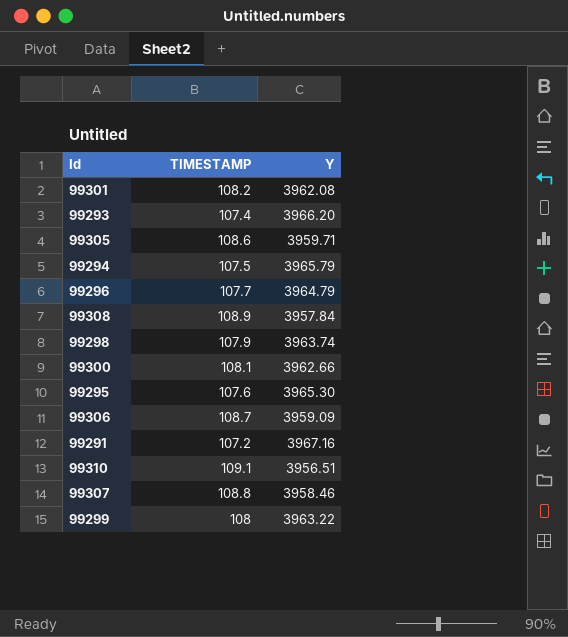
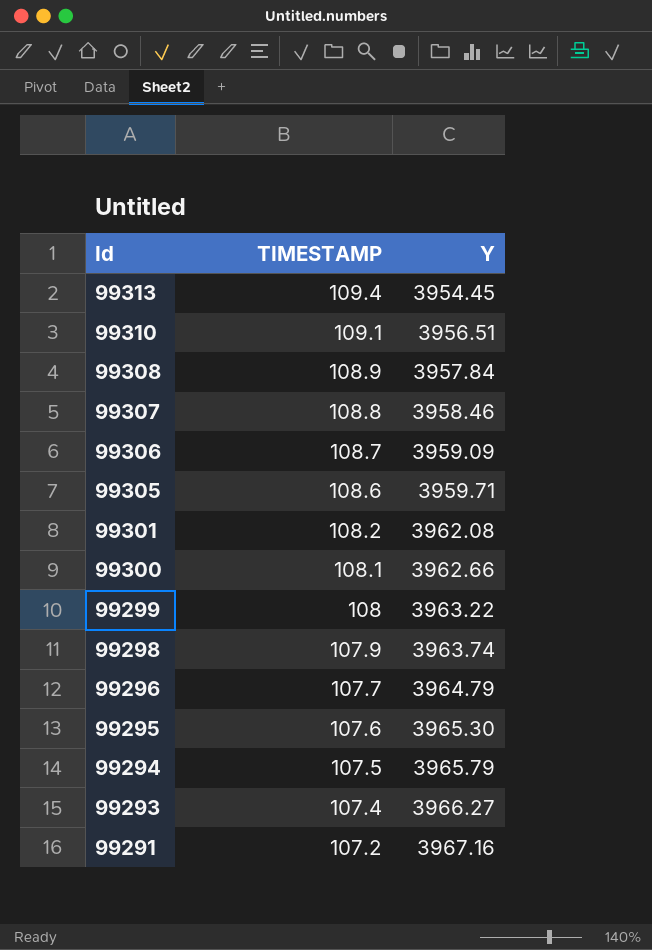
row order: none -> Id descending
row 99313: none -> 109.4 | 3954.45
99293 | Y: 3966.20 -> 3966.27

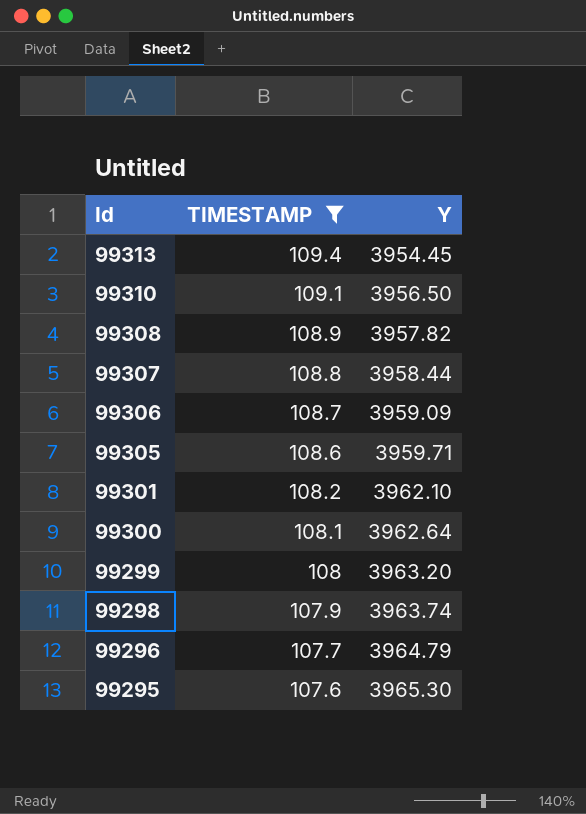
filter: none -> TIMESTAMP >= 107.6
99310 | Y: 3956.51 -> 3956.50
99308 | Y: 3957.84 -> 3957.82
99307 | Y: 3958.46 -> 3958.44
99301 | Y: 3962.08 -> 3962.10
99300 | Y: 3962.66 -> 3962.64
99299 | Y: 3963.22 -> 3963.20

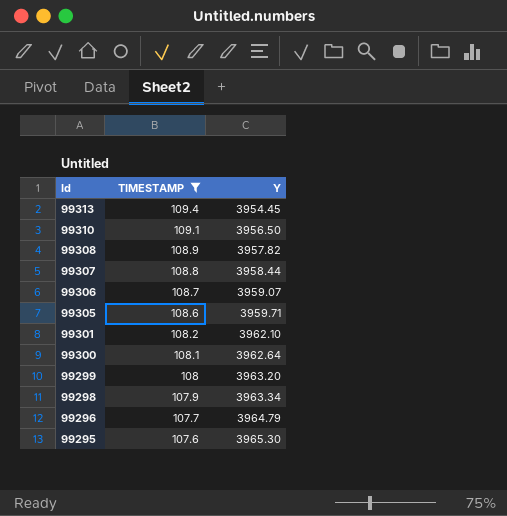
99306 | Y: 3959.09 -> 3959.07
99298 | Y: 3963.74 -> 3963.34

